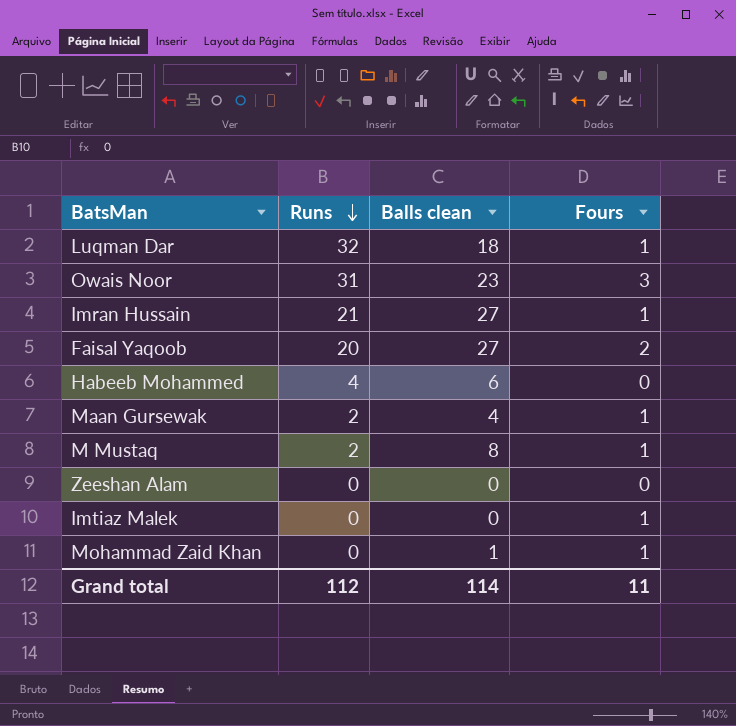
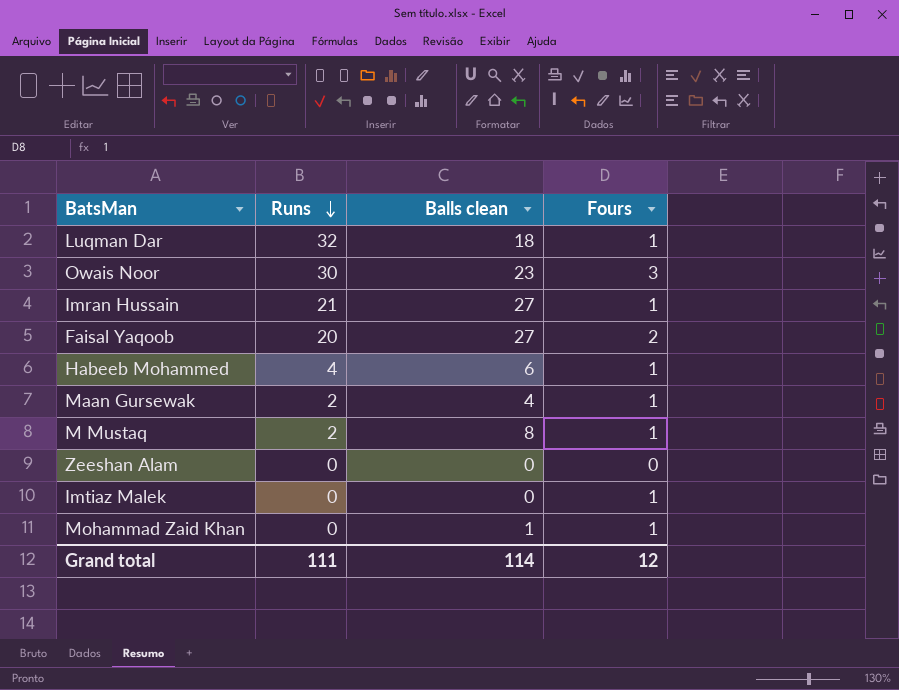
Owais Noor | Runs: 31 -> 30
Habeeb Mohammed | Fours: 0 -> 1
Grand total | Runs: 112 -> 111
Grand total | Fours: 11 -> 12

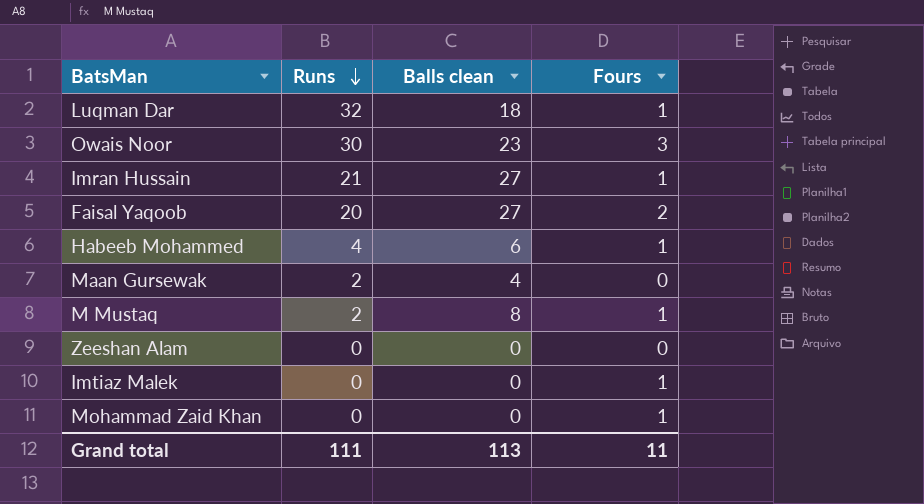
Maan Gursewak | Fours: 1 -> 0
Mohammad Zaid Khan | Balls clean: 1 -> 0
Grand total | Balls clean: 114 -> 113
Grand total | Fours: 12 -> 11

